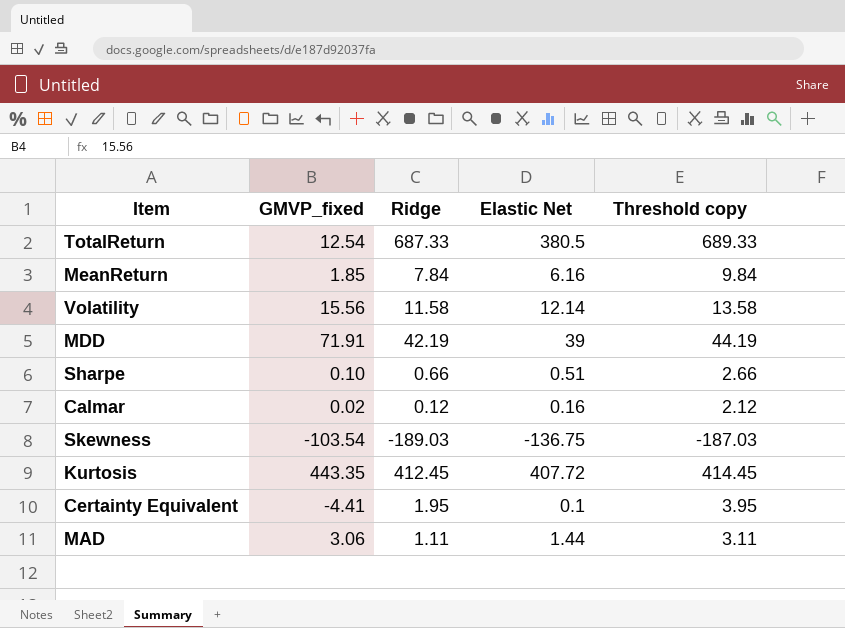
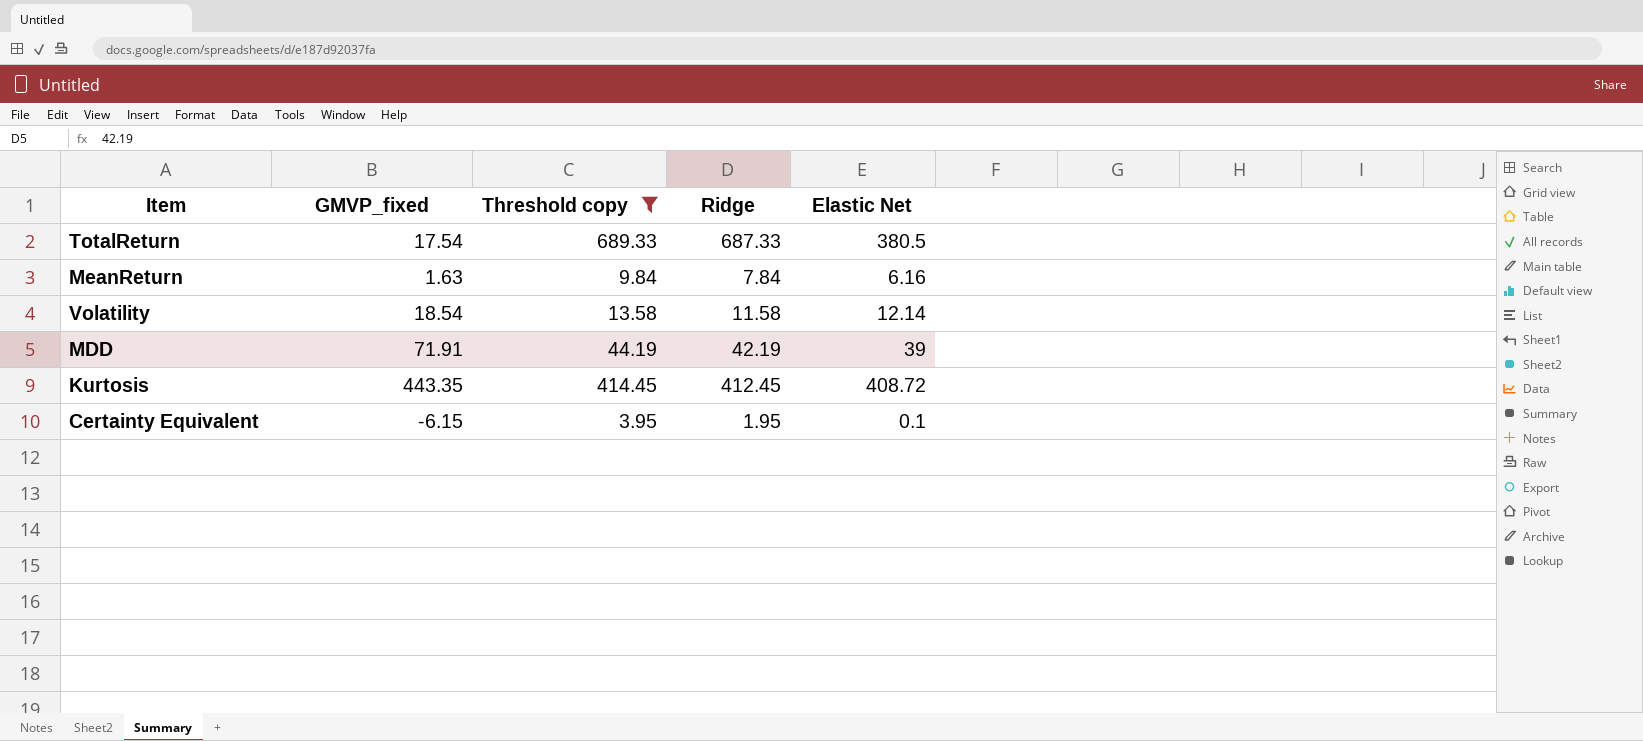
filter: none -> Threshold copy >= 3.95
column Threshold copy | position: 5 -> 3
TotalReturn | GMVP_fixed: 12.54 -> 17.54
MeanReturn | GMVP_fixed: 1.85 -> 1.63
Volatility | GMVP_fixed: 15.56 -> 18.54
Kurtosis | Elastic Net: 407.72 -> 408.72
Certainty Equivalent | GMVP_fixed: -4.41 -> -6.15

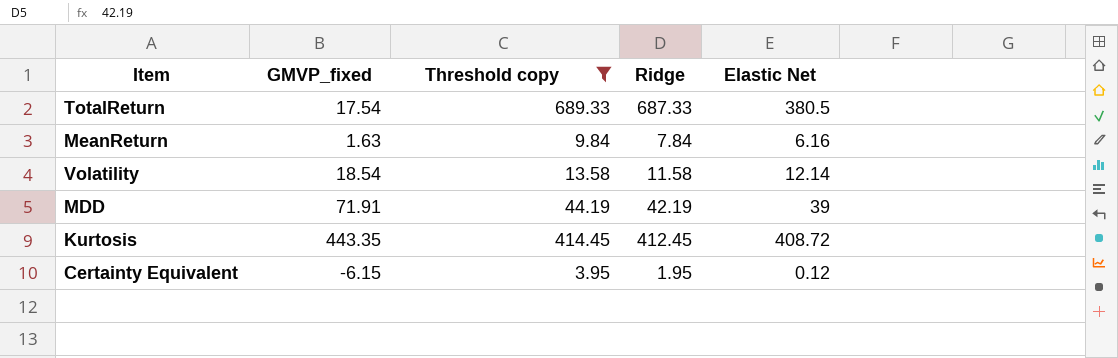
Certainty Equivalent | Elastic Net: 0.1 -> 0.12

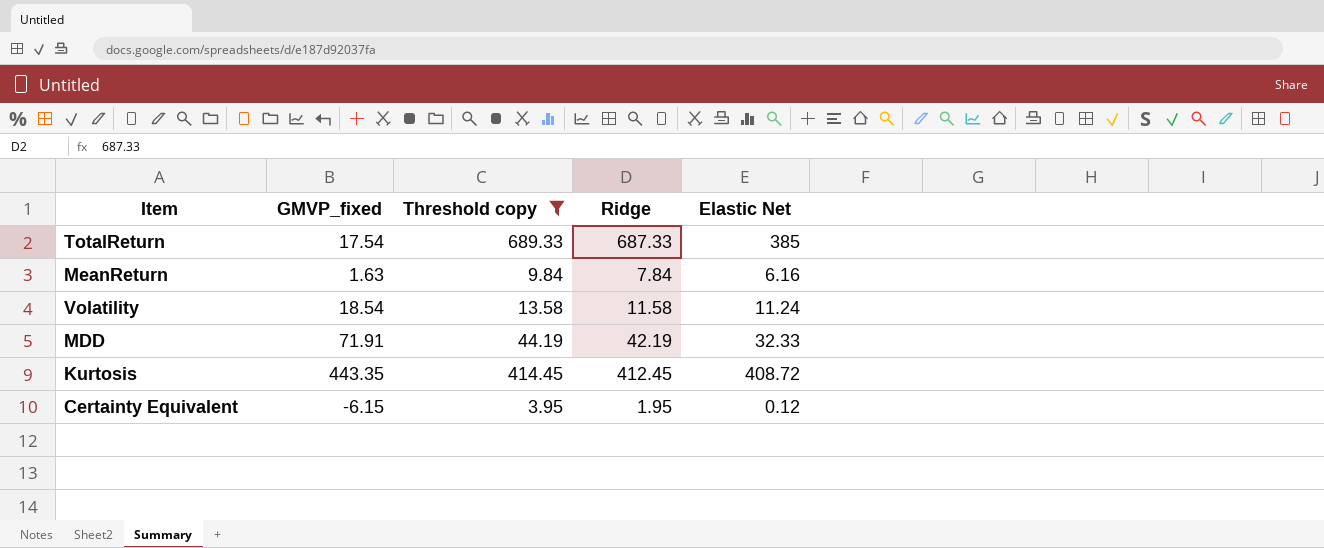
TotalReturn | Elastic Net: 380.5 -> 385
Volatility | Elastic Net: 12.14 -> 11.24
MDD | Elastic Net: 39 -> 32.33

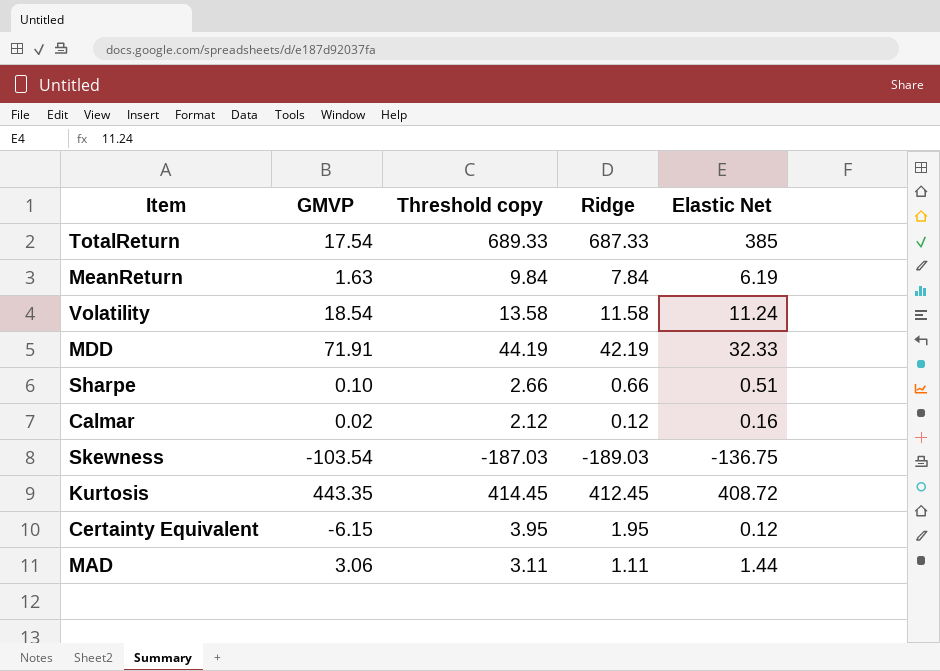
filter: Threshold copy >= 3.95 -> none
column name: GMVP_fixed -> GMVP
MeanReturn | Elastic Net: 6.16 -> 6.19

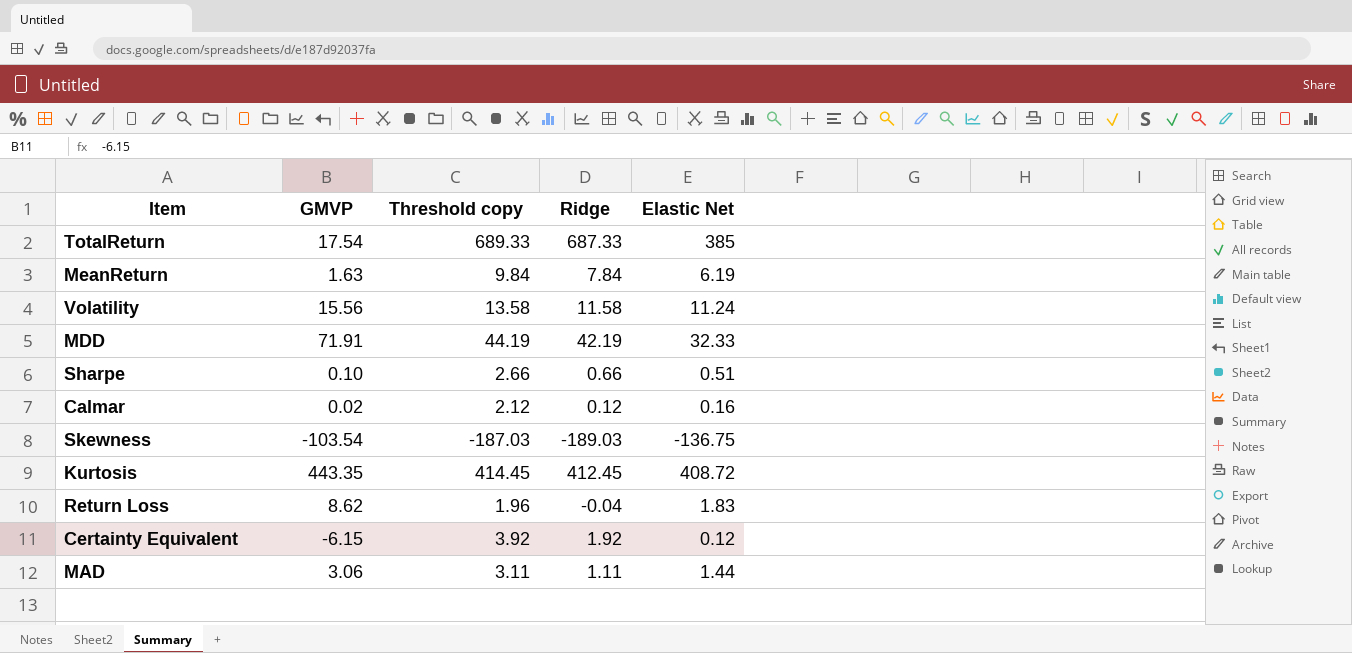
Volatility | GMVP: 18.54 -> 15.56
row Return Loss: none -> 8.62 | 1.96 | -0.04 | 1.83
Certainty Equivalent | Threshold copy: 3.95 -> 3.92
Certainty Equivalent | Ridge: 1.95 -> 1.92

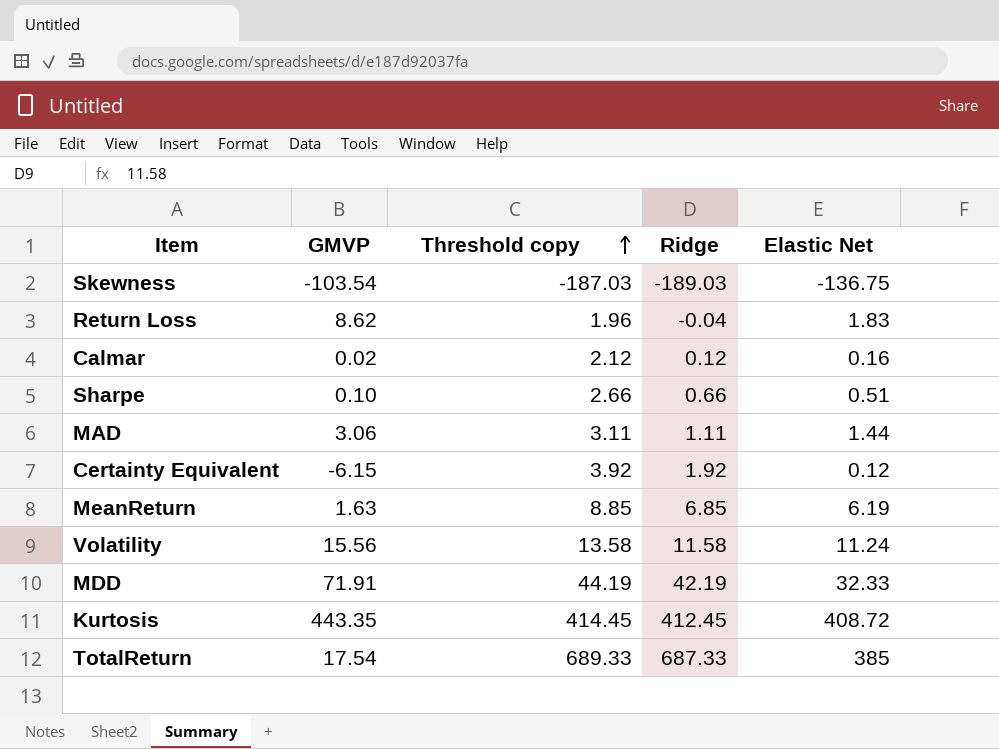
row order: none -> Threshold copy ascending
MeanReturn | Threshold copy: 9.84 -> 8.85
MeanReturn | Ridge: 7.84 -> 6.85

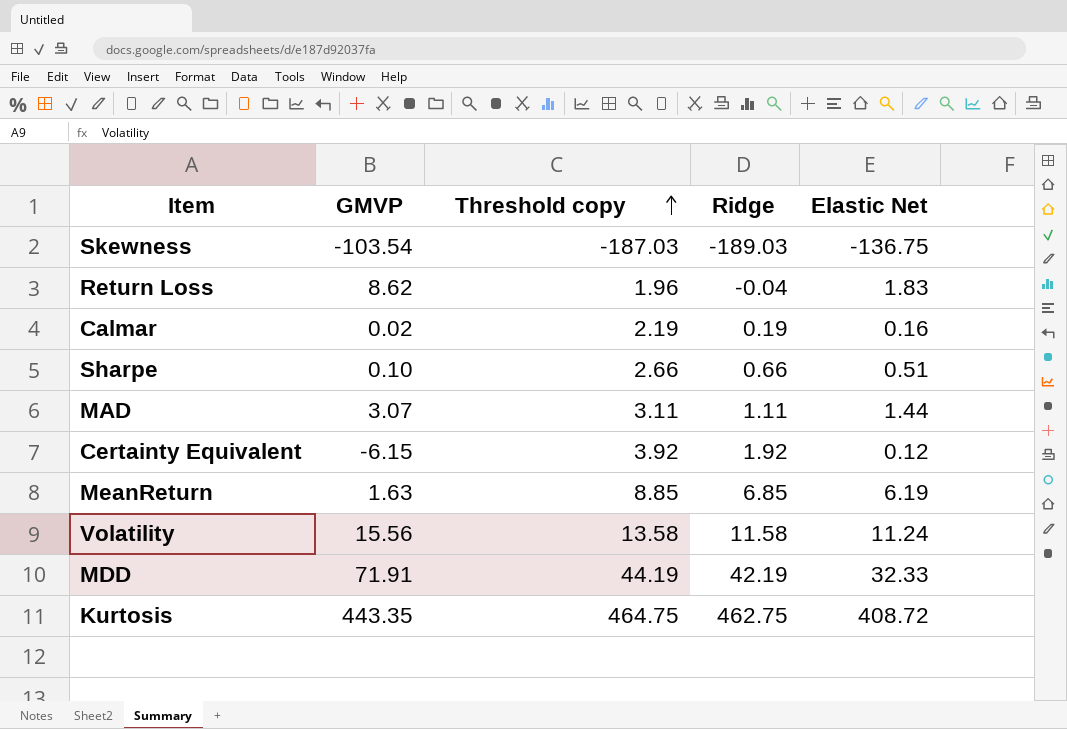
row TotalReturn: 17.54 | 689.33 | 687.33 | 385 -> none
Calmar | Threshold copy: 2.12 -> 2.19
Calmar | Ridge: 0.12 -> 0.19
MAD | GMVP: 3.06 -> 3.07
Kurtosis | Threshold copy: 414.45 -> 464.75
Kurtosis | Ridge: 412.45 -> 462.75

